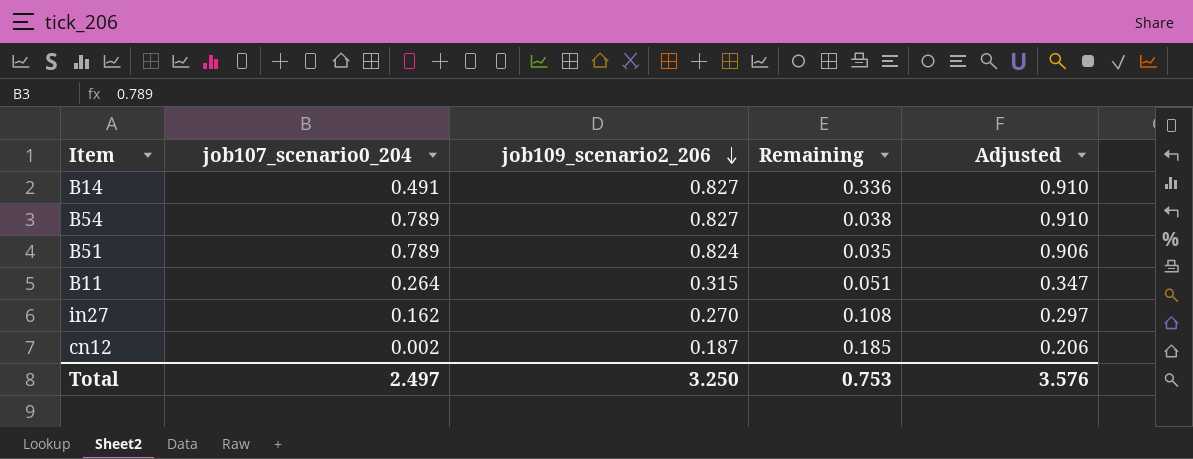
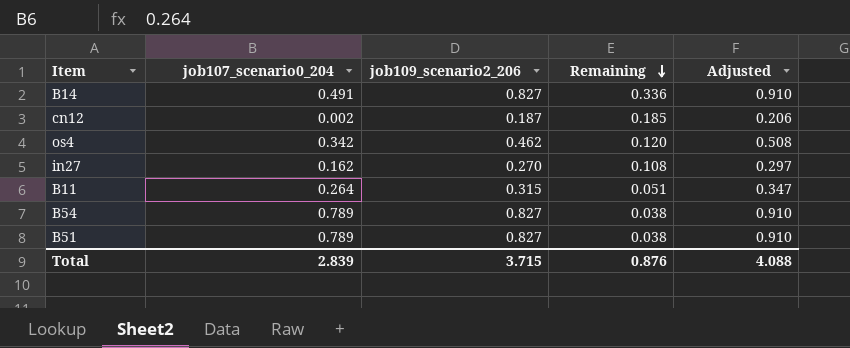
row order: job109_scenario2_206 descending -> Remaining descending
row os4: none -> 0.342 | 0.462 | 0.120 | 0.508
B51 | job109_scenario2_206: 0.824 -> 0.827
B51 | Remaining: 0.035 -> 0.038
B51 | Adjusted: 0.906 -> 0.910
Total | job107_scenario0_204: 2.497 -> 2.839
Total | job109_scenario2_206: 3.250 -> 3.715
Total | Remaining: 0.753 -> 0.876
Total | Adjusted: 3.576 -> 4.088

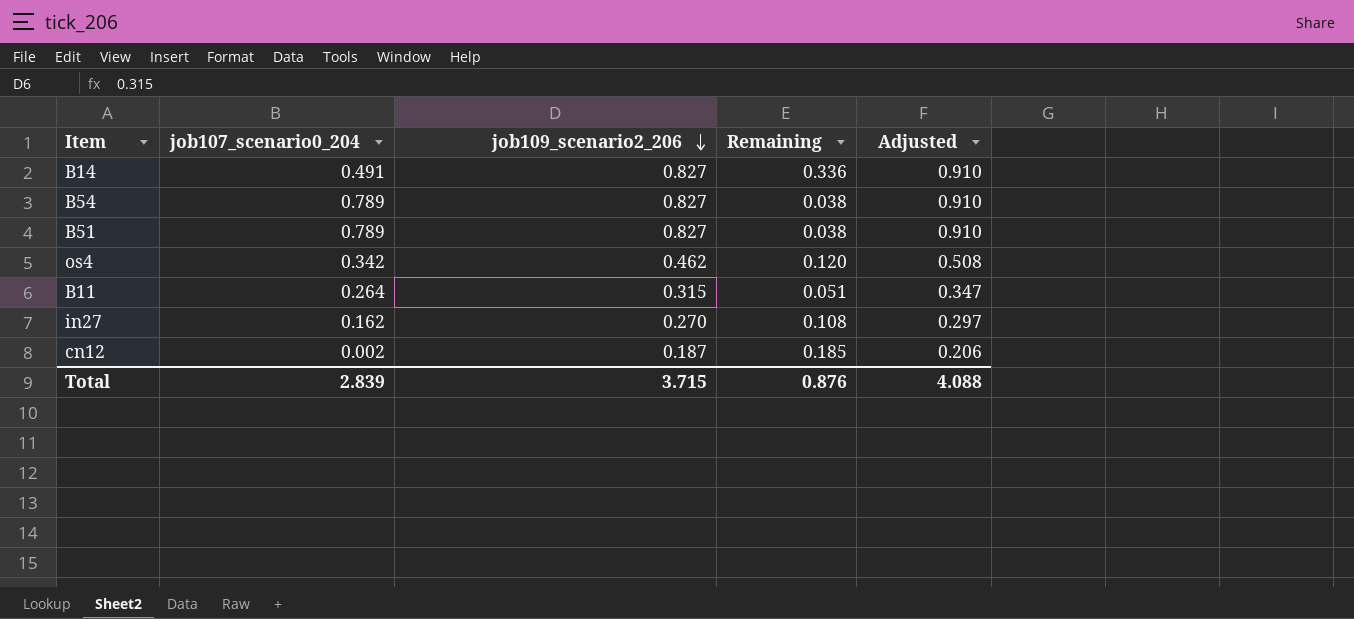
row order: Remaining descending -> job109_scenario2_206 descending

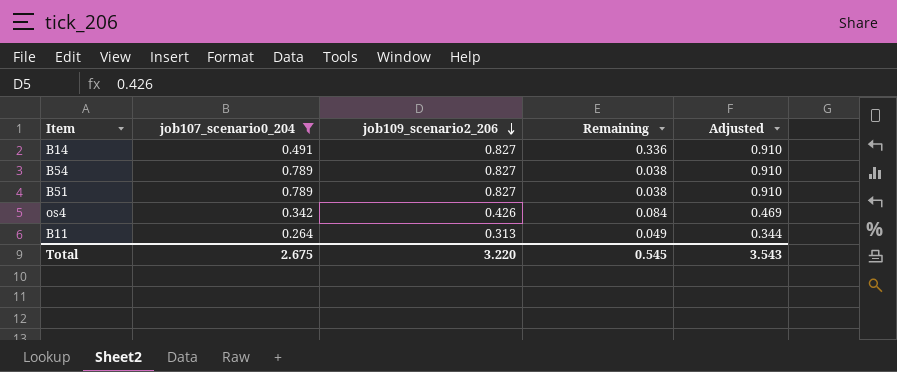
filter: none -> job107_scenario0_204 >= 0.264
os4 | job109_scenario2_206: 0.462 -> 0.426
os4 | Remaining: 0.120 -> 0.084
os4 | Adjusted: 0.508 -> 0.469
B11 | job109_scenario2_206: 0.315 -> 0.313
B11 | Remaining: 0.051 -> 0.049
B11 | Adjusted: 0.347 -> 0.344
Total | job107_scenario0_204: 2.839 -> 2.675
Total | job109_scenario2_206: 3.715 -> 3.220
Total | Remaining: 0.876 -> 0.545
Total | Adjusted: 4.088 -> 3.543

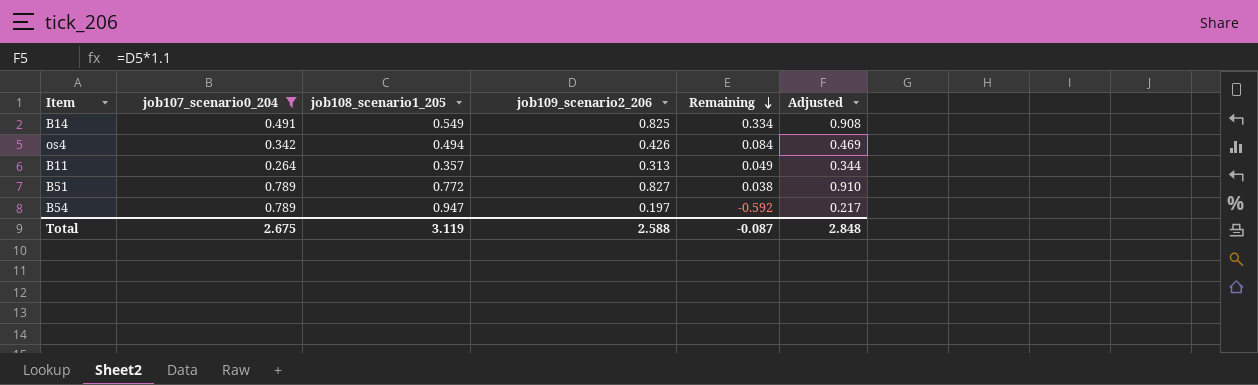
row order: job109_scenario2_206 descending -> Remaining descending
column job108_scenario1_205 | position: none -> 3
B14 | job109_scenario2_206: 0.827 -> 0.825
B14 | Remaining: 0.336 -> 0.334
B14 | Adjusted: 0.910 -> 0.908
B54 | job109_scenario2_206: 0.827 -> 0.197
B54 | Remaining: 0.038 -> -0.592
B54 | Adjusted: 0.910 -> 0.217
Total | job109_scenario2_206: 3.220 -> 2.588
Total | Remaining: 0.545 -> -0.087
Total | Adjusted: 3.543 -> 2.848

